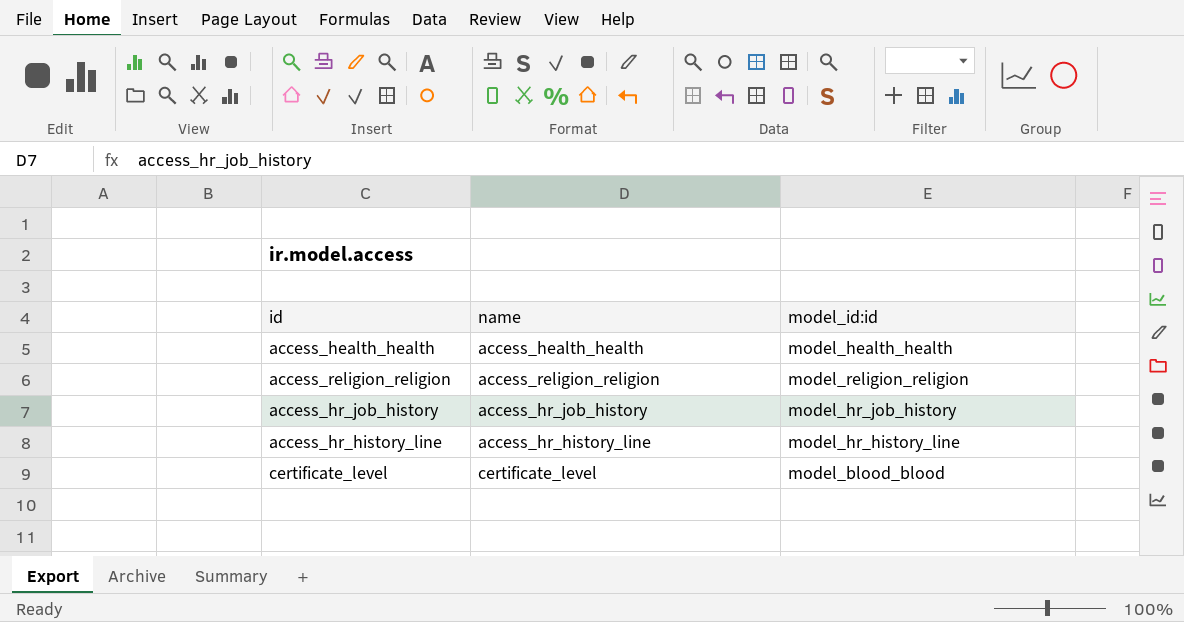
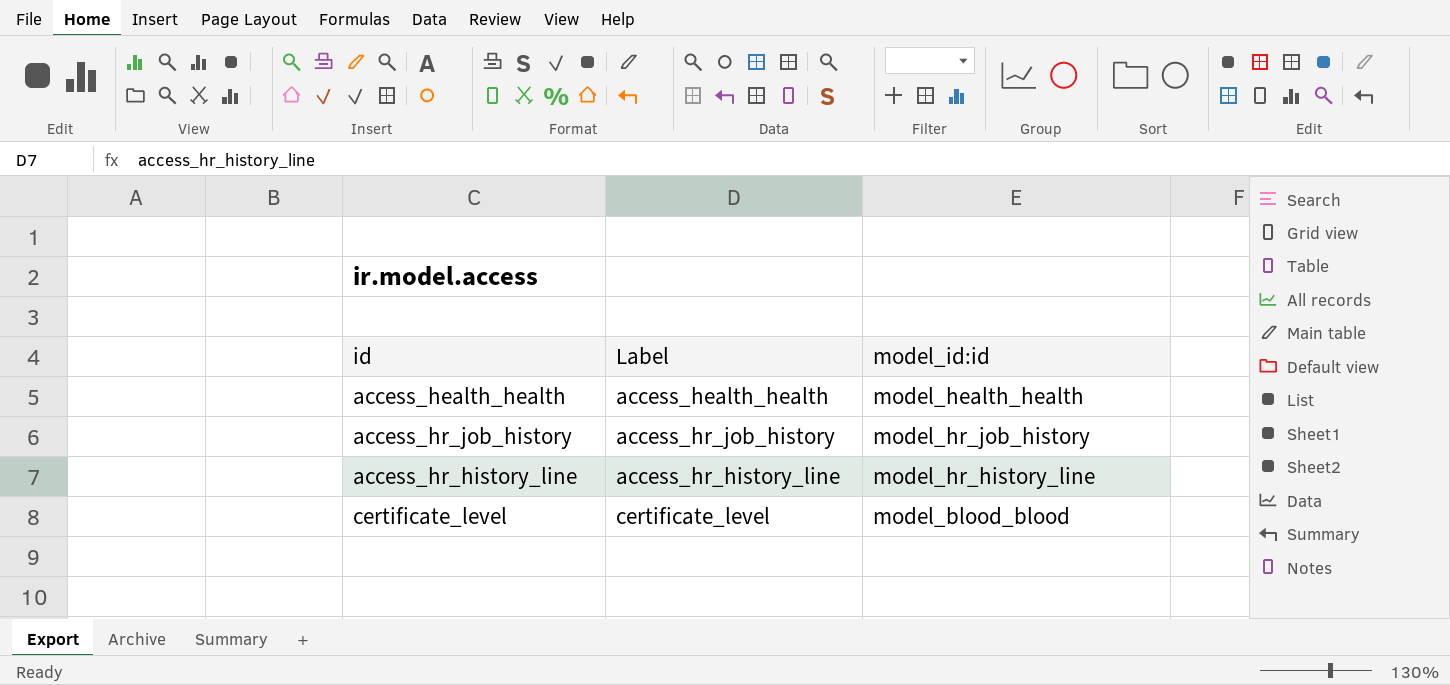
column name: name -> Label
row access_religion_religion: access_religion_religion | model_religion_religion -> none

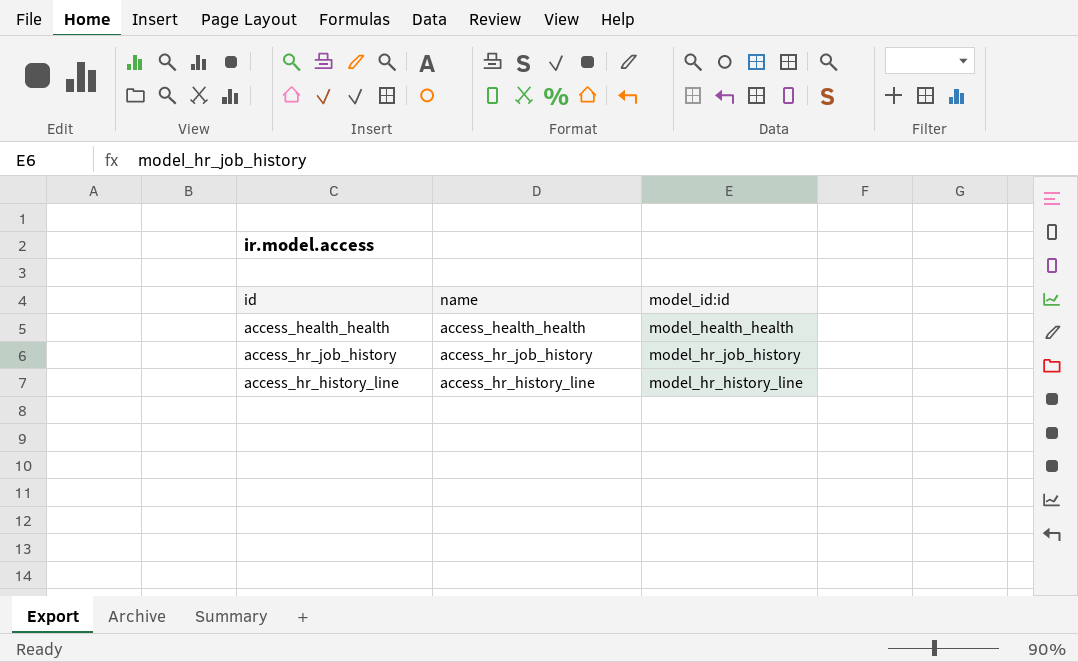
column name: Label -> name
row certificate_level: certificate_level | model_blood_blood -> none

